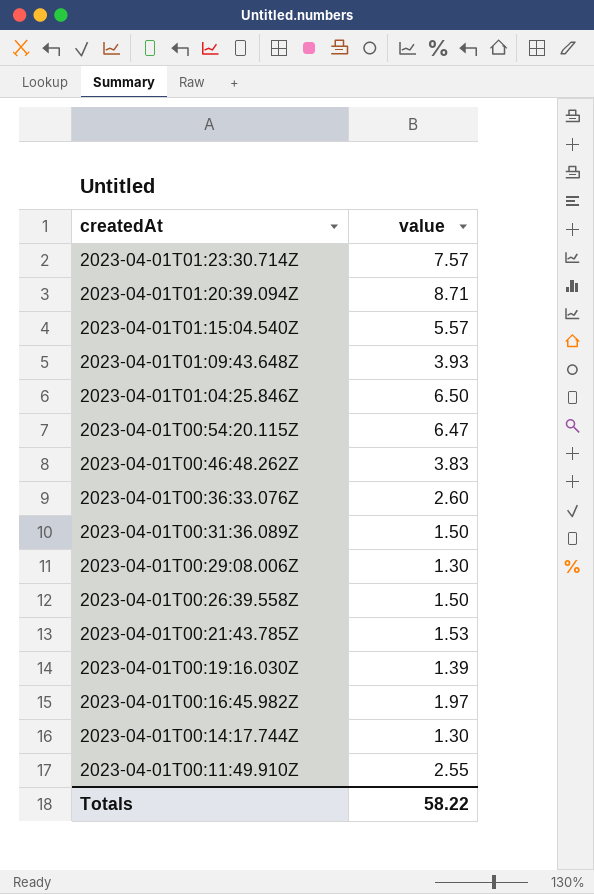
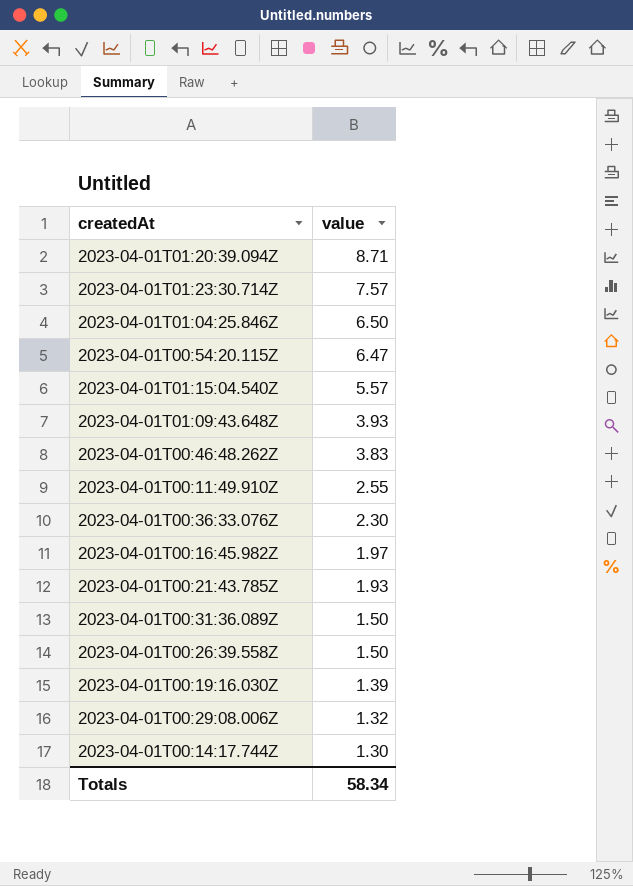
row order: createdAt descending -> value descending
2023-04-01T00:36:33.076Z | value: 2.60 -> 2.30
2023-04-01T00:21:43.785Z | value: 1.53 -> 1.93
2023-04-01T00:29:08.006Z | value: 1.30 -> 1.32
Totals | value: 58.22 -> 58.34

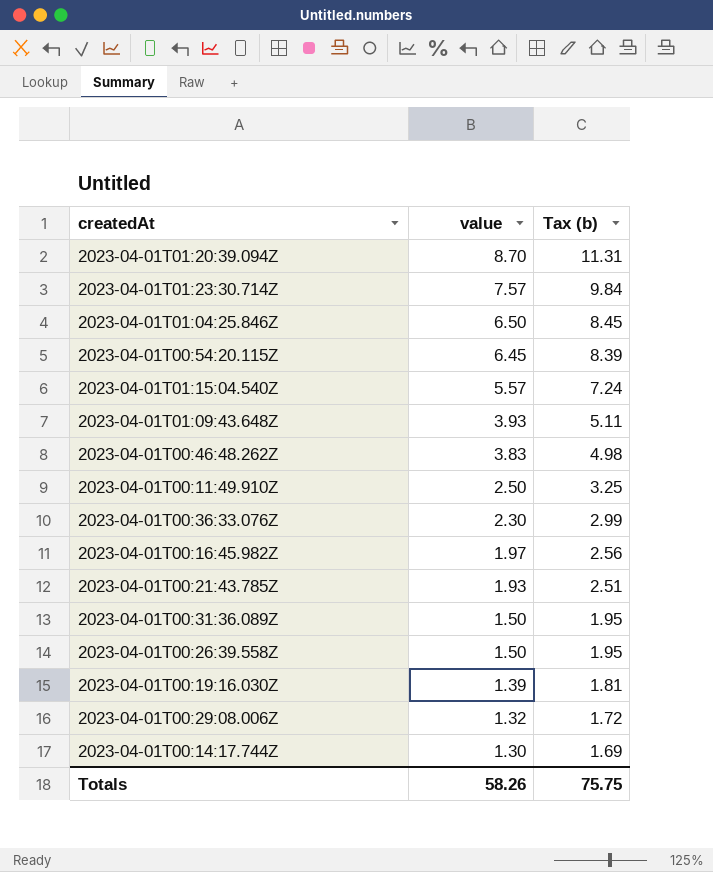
column Tax (b) | formula: none -> [value] * 1.3
2023-04-01T01:20:39.094Z | value: 8.71 -> 8.70
2023-04-01T00:54:20.115Z | value: 6.47 -> 6.45
2023-04-01T00:11:49.910Z | value: 2.55 -> 2.50
Totals | value: 58.34 -> 58.26

